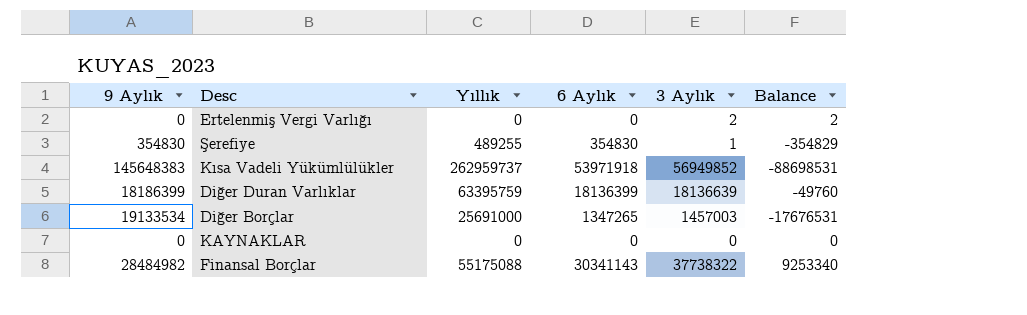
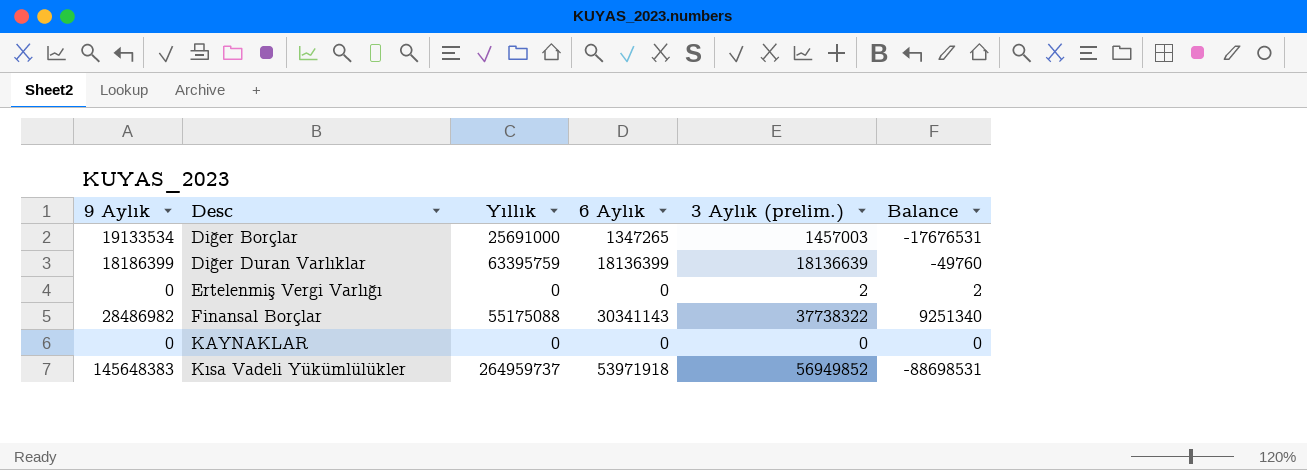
row order: none -> Desc ascending
column name: 3 Aylık -> 3 Aylık (prelim.)
row Şerefiye: 354830 | 489255 | 354830 | 1 | -354829 -> none
Finansal Borçlar | 9 Aylık: 28484982 -> 28486982
Finansal Borçlar | Balance: 9253340 -> 9251340
Kısa Vadeli Yükümlülükler | Yıllık: 262959737 -> 264959737

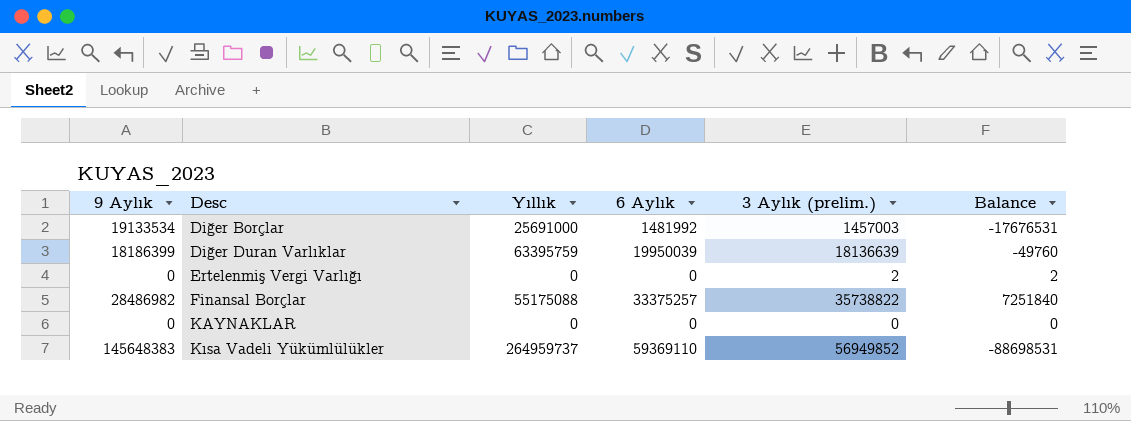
Diğer Borçlar | 6 Aylık: 1347265 -> 1481992
Diğer Duran Varlıklar | 6 Aylık: 18136399 -> 19950039
Finansal Borçlar | 6 Aylık: 30341143 -> 33375257
Finansal Borçlar | 3 Aylık (prelim.): 37738322 -> 35738822
Finansal Borçlar | Balance: 9251340 -> 7251840
Kısa Vadeli Yükümlülükler | 6 Aylık: 53971918 -> 59369110

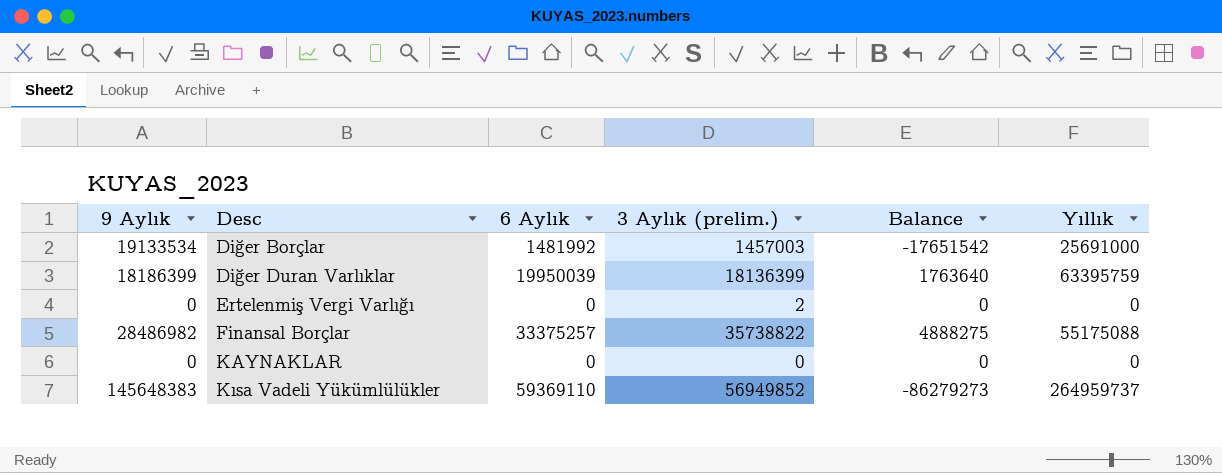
column Balance | formula: [3 Aylık (prelim.)] - [9 Aylık] -> [6 Aylık] - [9 Aylık]
column Yıllık | position: 3 -> 6
Diğer Duran Varlıklar | 3 Aylık (prelim.): 18136639 -> 18136399

